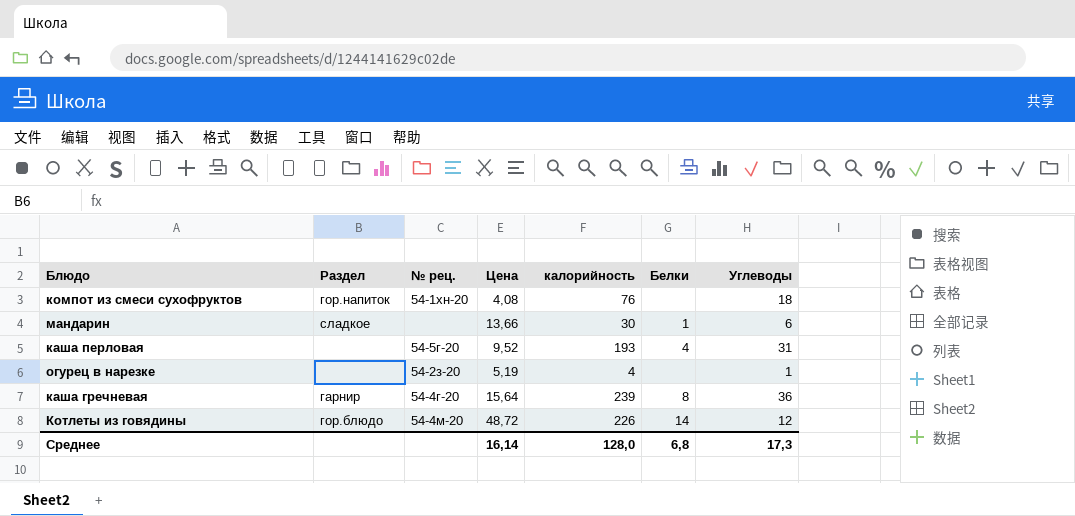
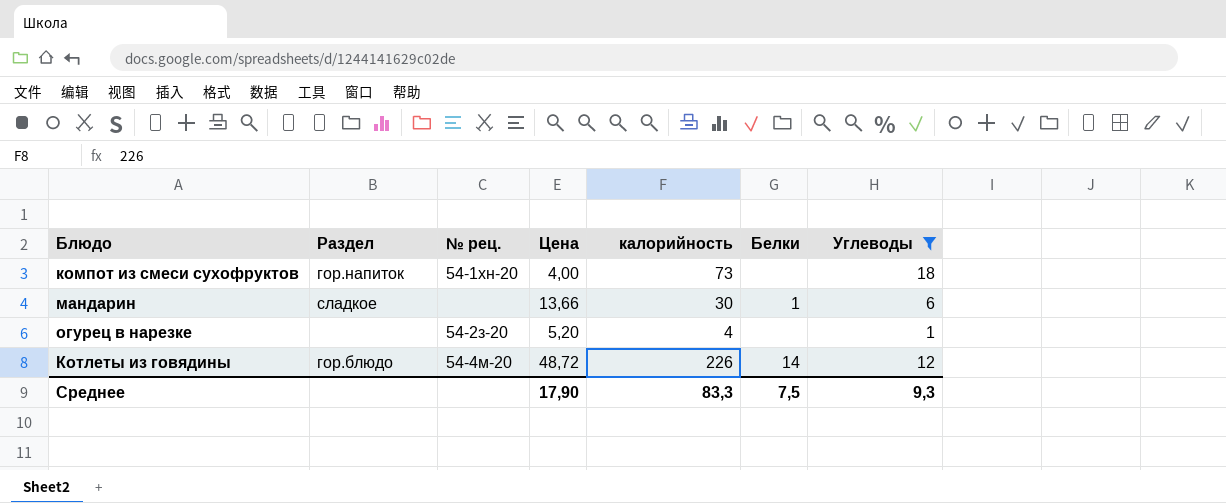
filter: none -> Углеводы <= 18
компот из смеси сухофруктов | Цена: 4,08 -> 4,00
компот из смеси сухофруктов | калорийность: 76 -> 73
огурец в нарезке | Цена: 5,19 -> 5,20
Среднее | Цена: 16,14 -> 17,90
Среднее | калорийность: 128,0 -> 83,3
Среднее | Белки: 6,8 -> 7,5
Среднее | Углеводы: 17,3 -> 9,3

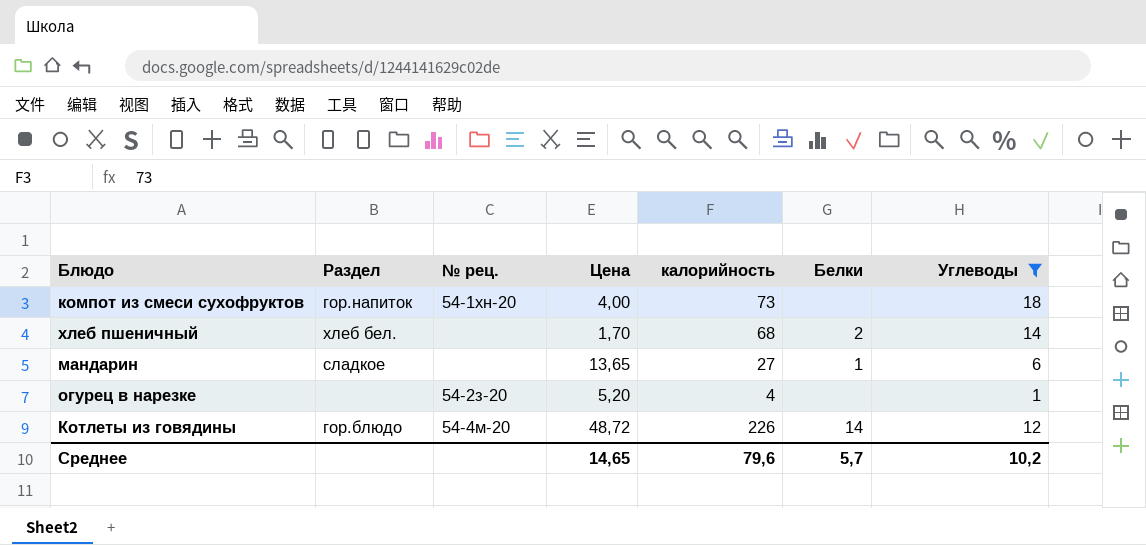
row хлеб пшеничный: none -> хлеб бел. | none | 1,70 | 68 | 2 | 14
мандарин | Цена: 13,66 -> 13,65
мандарин | калорийность: 30 -> 27
Среднее | Цена: 17,90 -> 14,65
Среднее | калорийность: 83,3 -> 79,6
Среднее | Белки: 7,5 -> 5,7
Среднее | Углеводы: 9,3 -> 10,2

